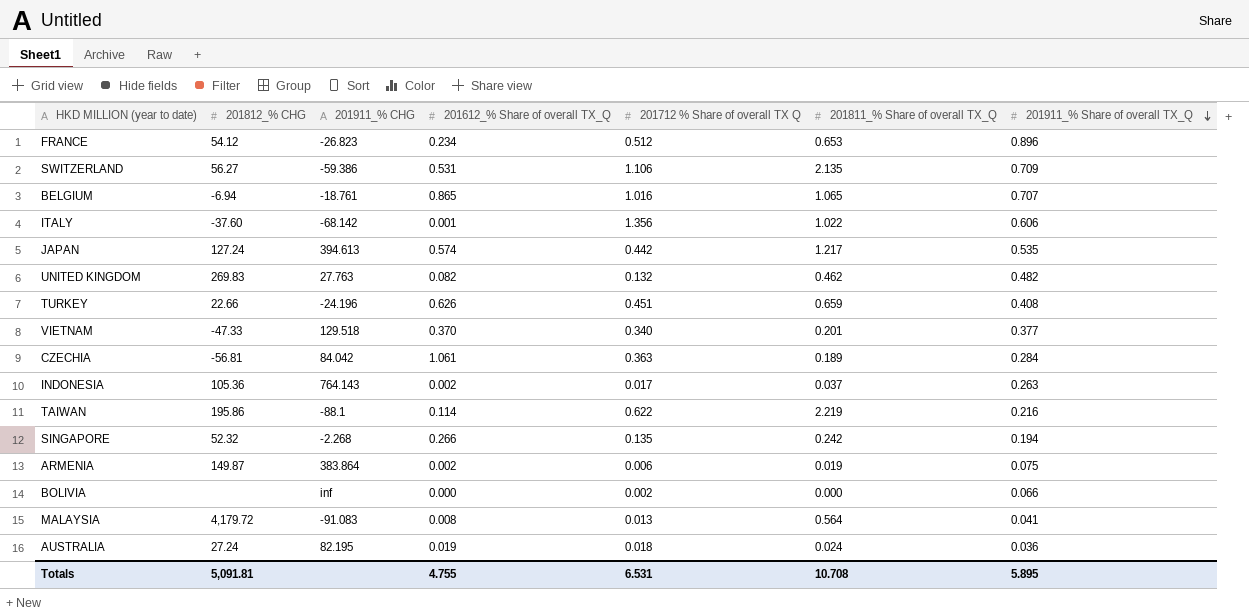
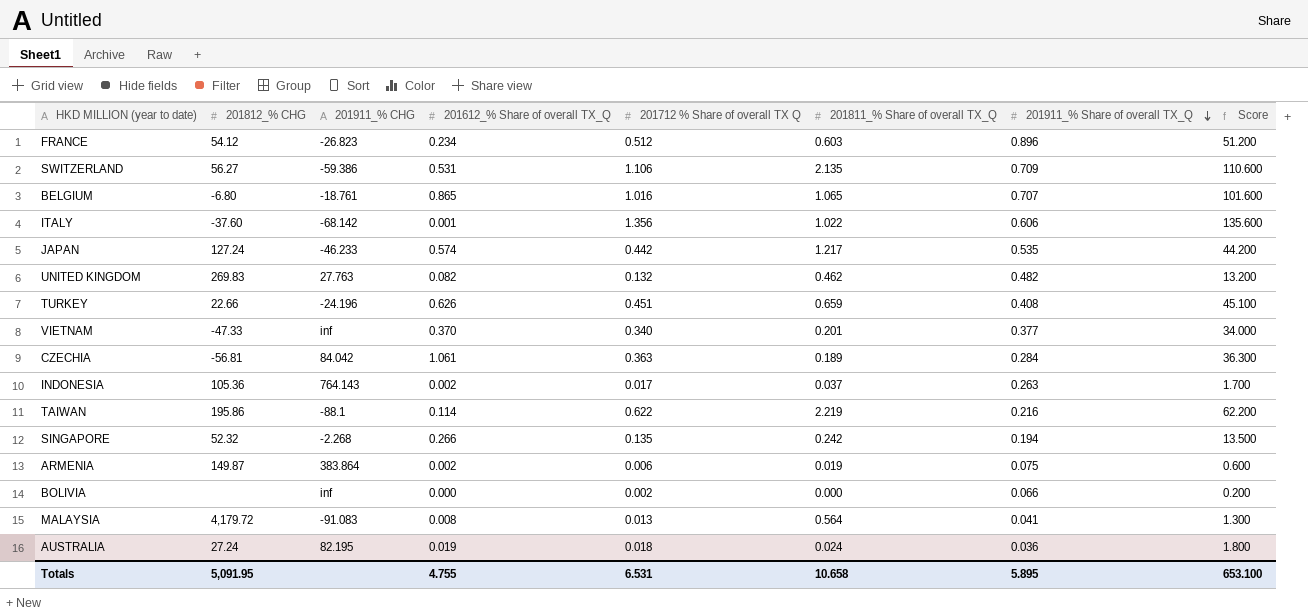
column Score | formula: none -> [201712 % Share of overall TX Q] * 100
FRANCE | 201811_% Share of overall TX_Q: 0.653 -> 0.603
BELGIUM | 201812_% CHG: -6.94 -> -6.80
JAPAN | 201911_% CHG: 394.613 -> -46.233
VIETNAM | 201911_% CHG: 129.518 -> inf
Totals | 201812_% CHG: 5,091.81 -> 5,091.95
Totals | 201811_% Share of overall TX_Q: 10.708 -> 10.658

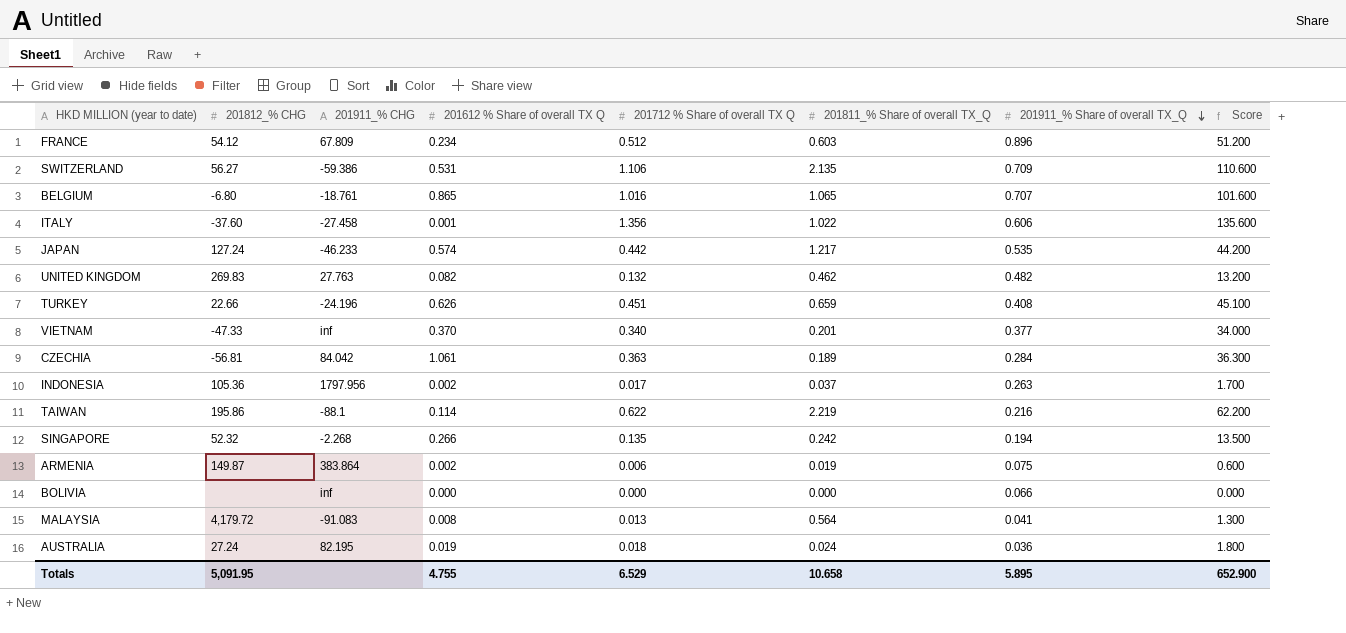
column name: 201612_% Share of overall TX_Q -> 201612 % Share of overall TX Q
FRANCE | 201911_% CHG: -26.823 -> 67.809
ITALY | 201911_% CHG: -68.142 -> -27.458
INDONESIA | 201911_% CHG: 764.143 -> 1797.956
BOLIVIA | 201712 % Share of overall TX Q: 0.002 -> 0.000
BOLIVIA | Score: 0.200 -> 0.000
Totals | 201712 % Share of overall TX Q: 6.531 -> 6.529
Totals | Score: 653.100 -> 652.900

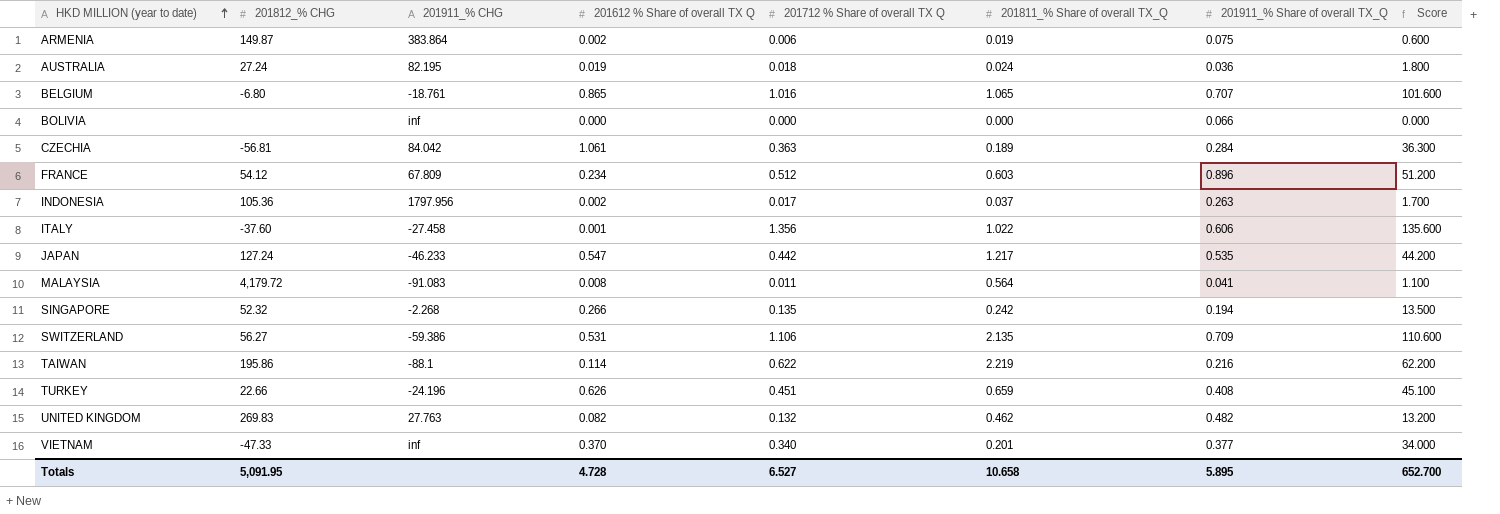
row order: 201911_% Share of overall TX_Q descending -> HKD MILLION (year to date) ascending
JAPAN | 201612 % Share of overall TX Q: 0.574 -> 0.547
MALAYSIA | 201712 % Share of overall TX Q: 0.013 -> 0.011
MALAYSIA | Score: 1.300 -> 1.100
Totals | 201612 % Share of overall TX Q: 4.755 -> 4.728
Totals | 201712 % Share of overall TX Q: 6.529 -> 6.527
Totals | Score: 652.900 -> 652.700

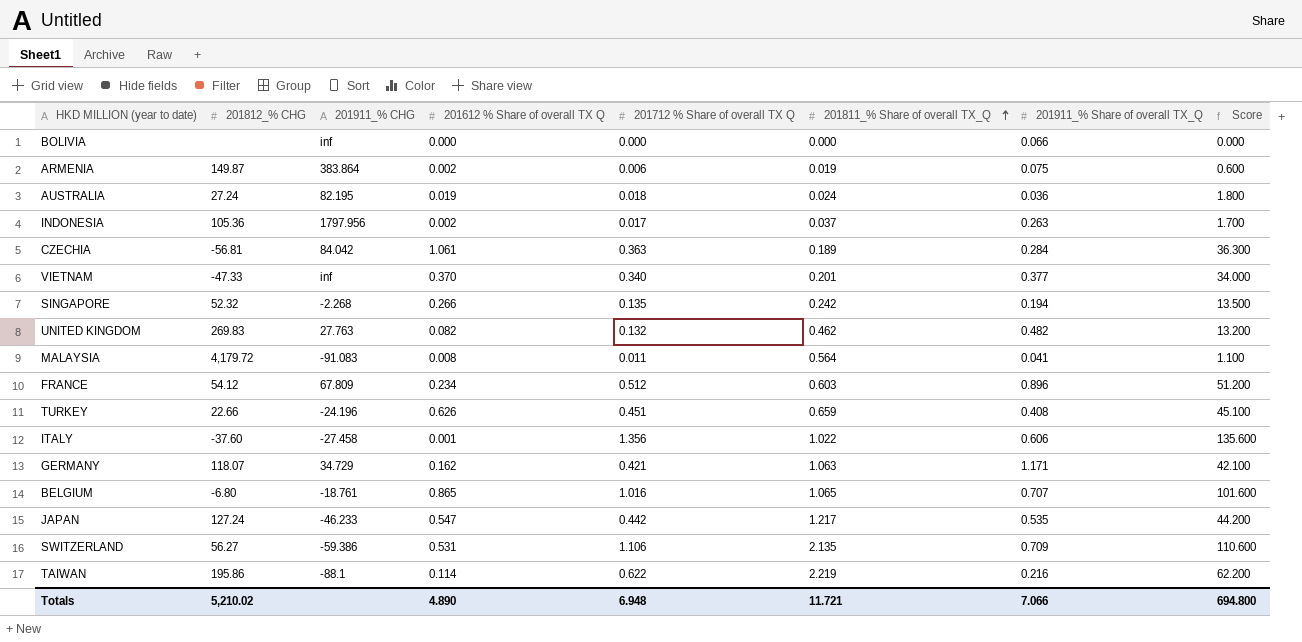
row order: HKD MILLION (year to date) ascending -> 201811_% Share of overall TX_Q ascending
row GERMANY: none -> 118.07 | 34.729 | 0.162 | 0.421 | 1.063 | 1.171 | 42.100
Totals | 201812_% CHG: 5,091.95 -> 5,210.02
Totals | 201612 % Share of overall TX Q: 4.728 -> 4.890
Totals | 201712 % Share of overall TX Q: 6.527 -> 6.948
Totals | 201811_% Share of overall TX_Q: 10.658 -> 11.721
Totals | 201911_% Share of overall TX_Q: 5.895 -> 7.066
Totals | Score: 652.700 -> 694.800

